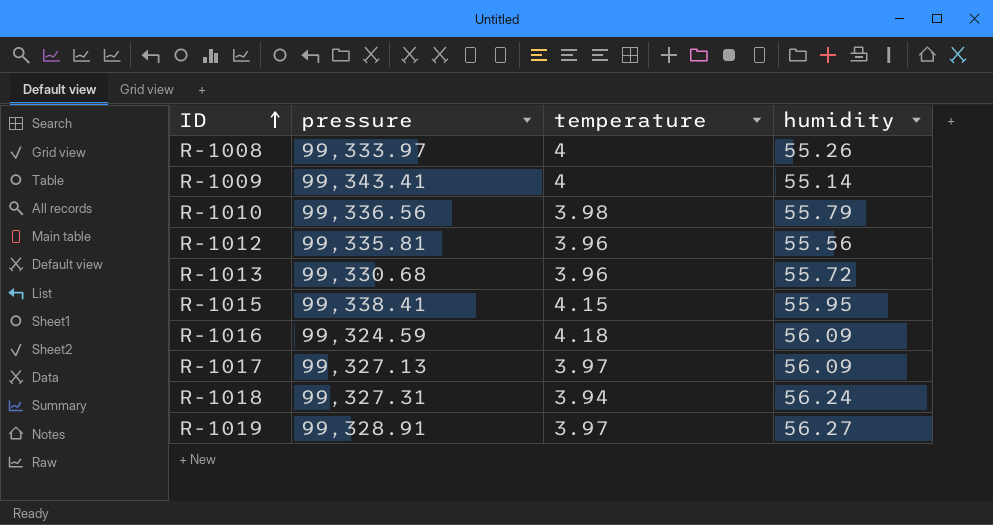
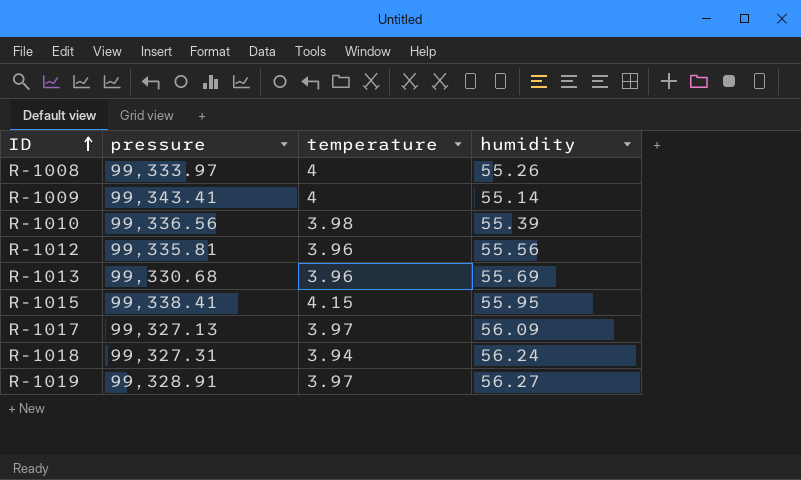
row R-1016: 99,324.59 | 4.18 | 56.09 -> none
R-1010 | humidity: 55.79 -> 55.39
R-1013 | humidity: 55.72 -> 55.69

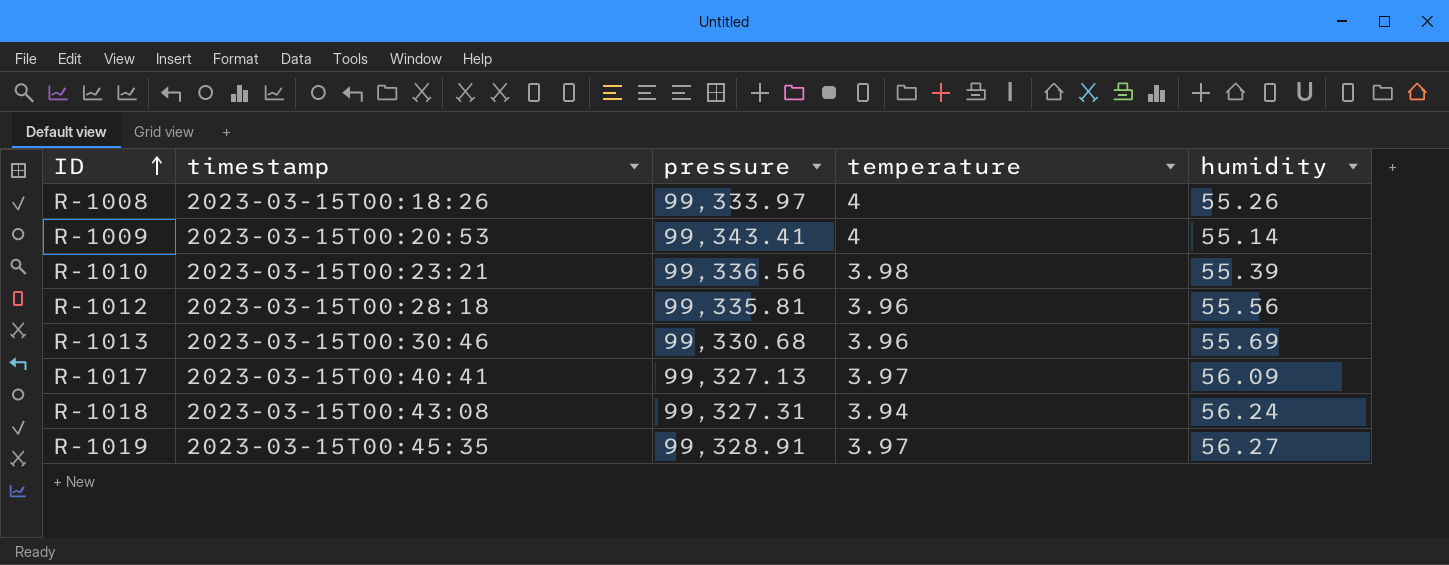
column timestamp | position: none -> 2
row R-1015: 99,338.41 | 4.15 | 55.95 -> none

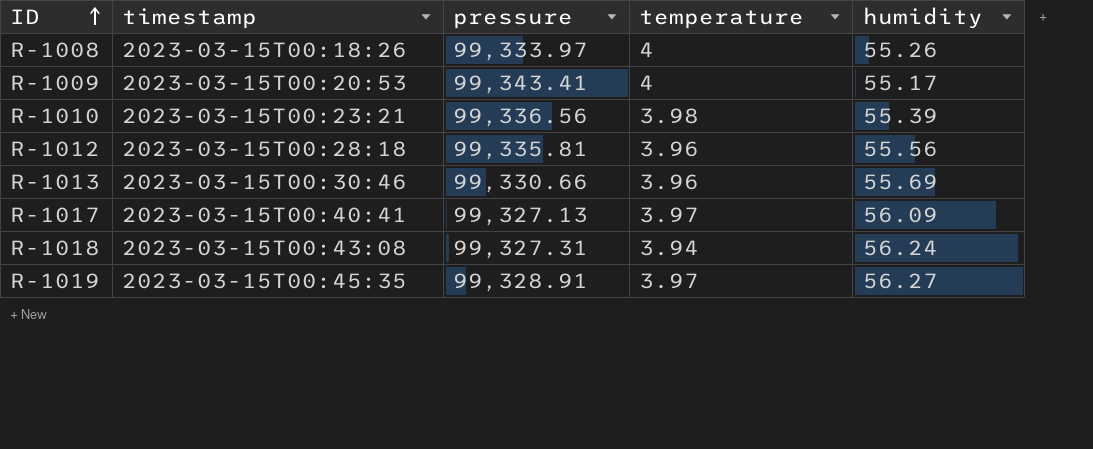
R-1009 | humidity: 55.14 -> 55.17
R-1013 | pressure: 99,330.68 -> 99,330.66

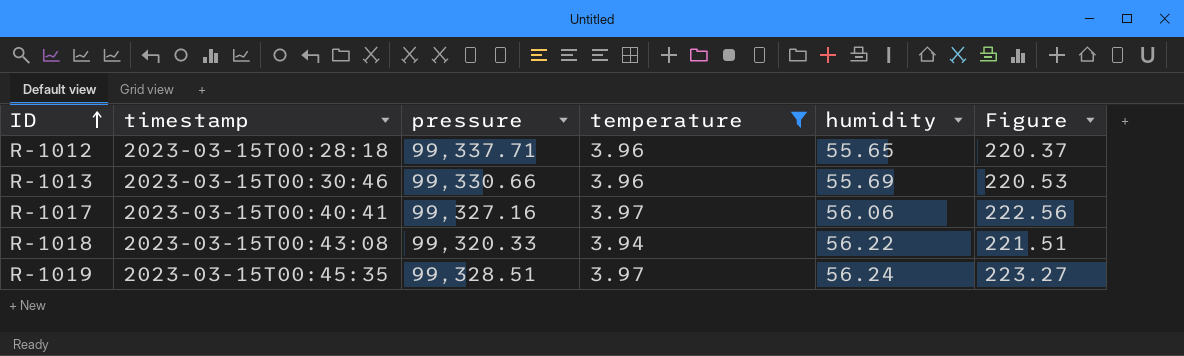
filter: none -> temperature <= 3.97
column Figure | formula: none -> [temperature] * [humidity]
R-1012 | pressure: 99,335.81 -> 99,337.71
R-1012 | humidity: 55.56 -> 55.65
R-1017 | pressure: 99,327.13 -> 99,327.16
R-1017 | humidity: 56.09 -> 56.06
R-1018 | pressure: 99,327.31 -> 99,320.33
R-1018 | humidity: 56.24 -> 56.22
R-1019 | pressure: 99,328.91 -> 99,328.51
R-1019 | humidity: 56.27 -> 56.24

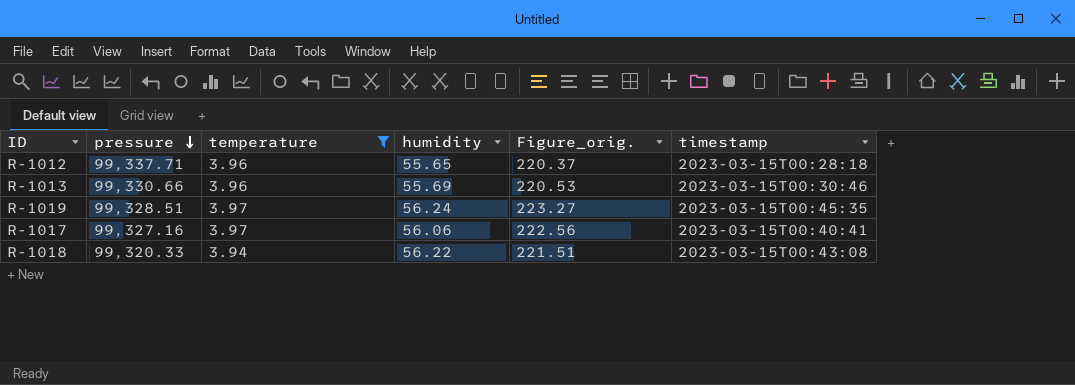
row order: ID ascending -> pressure descending
column name: Figure -> Figure_orig.
column timestamp | position: 2 -> 6

